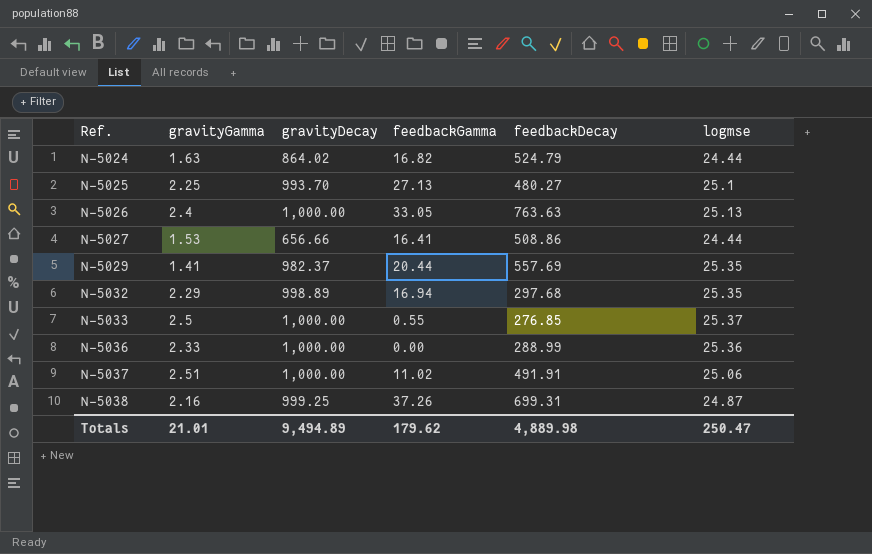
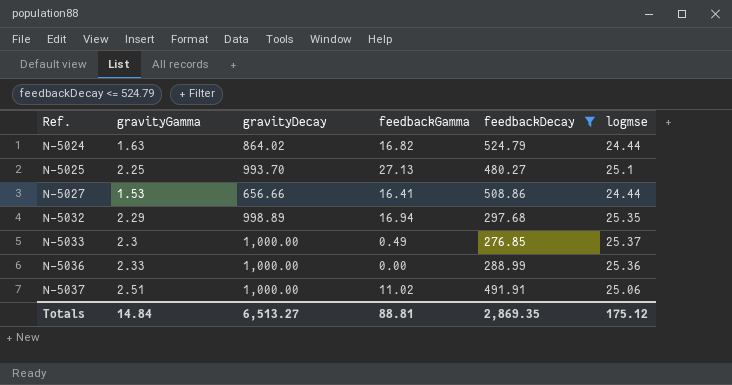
filter: none -> feedbackDecay <= 524.79
N-5033 | gravityGamma: 2.5 -> 2.3
N-5033 | feedbackGamma: 0.55 -> 0.49
Totals | gravityGamma: 21.01 -> 14.84
Totals | gravityDecay: 9,494.89 -> 6,513.27
Totals | feedbackGamma: 179.62 -> 88.81
Totals | feedbackDecay: 4,889.98 -> 2,869.35
Totals | logmse: 250.47 -> 175.12

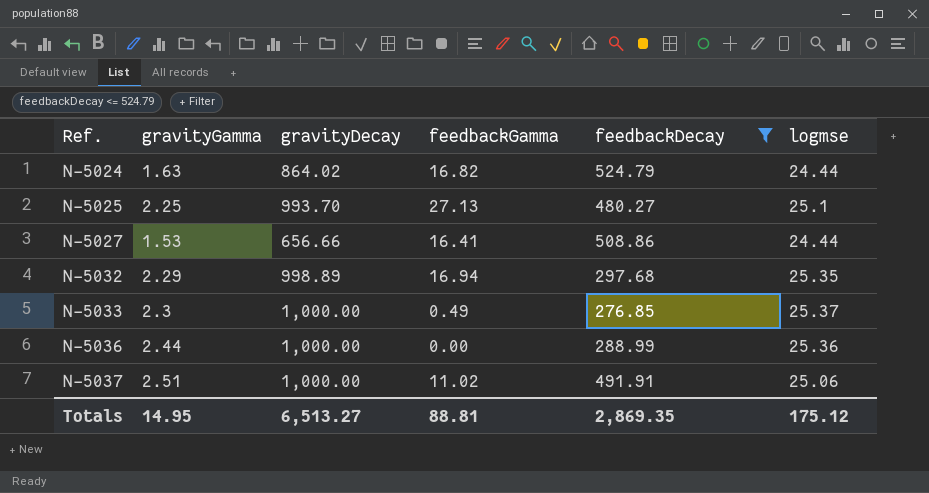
N-5036 | gravityGamma: 2.33 -> 2.44
Totals | gravityGamma: 14.84 -> 14.95

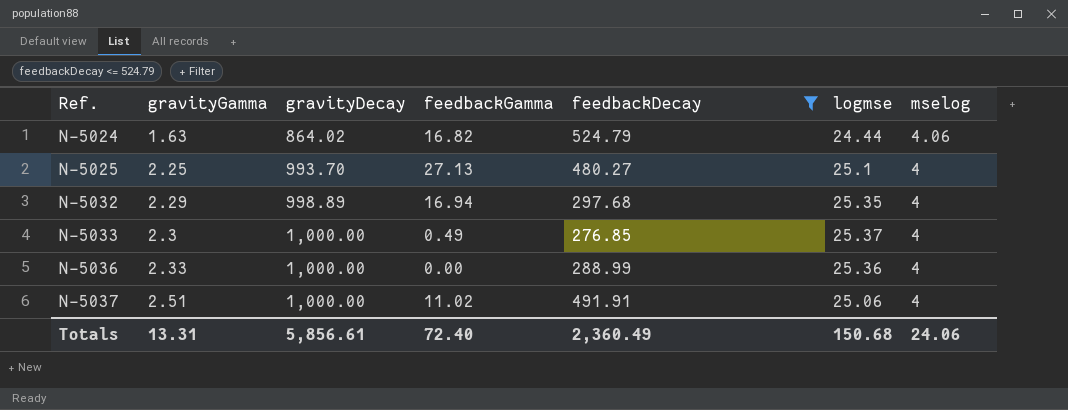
column mselog | position: none -> 7
row N-5027: 1.53 | 656.66 | 16.41 | 508.86 | 24.44 -> none
N-5036 | gravityGamma: 2.44 -> 2.33
Totals | gravityGamma: 14.95 -> 13.31
Totals | gravityDecay: 6,513.27 -> 5,856.61
Totals | feedbackGamma: 88.81 -> 72.40
Totals | feedbackDecay: 2,869.35 -> 2,360.49
Totals | logmse: 175.12 -> 150.68

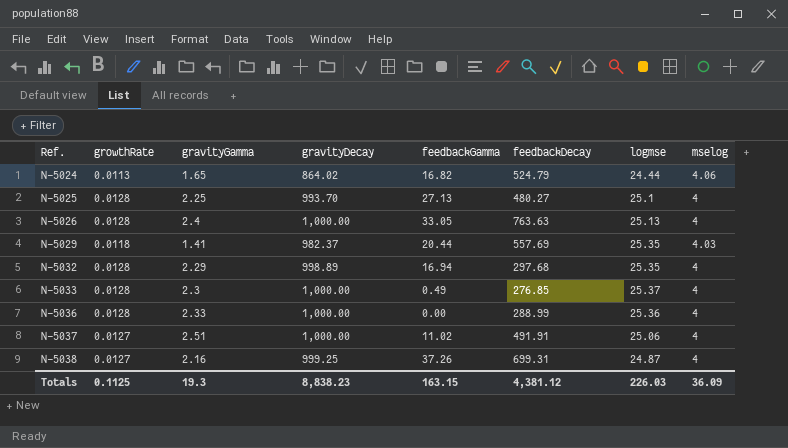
filter: feedbackDecay <= 524.79 -> none
column growthRate | position: none -> 2
N-5024 | gravityGamma: 1.63 -> 1.65
Totals | gravityGamma: 13.31 -> 19.3
Totals | gravityDecay: 5,856.61 -> 8,838.23
Totals | feedbackGamma: 72.40 -> 163.15
Totals | feedbackDecay: 2,360.49 -> 4,381.12
Totals | logmse: 150.68 -> 226.03
Totals | mselog: 24.06 -> 36.09

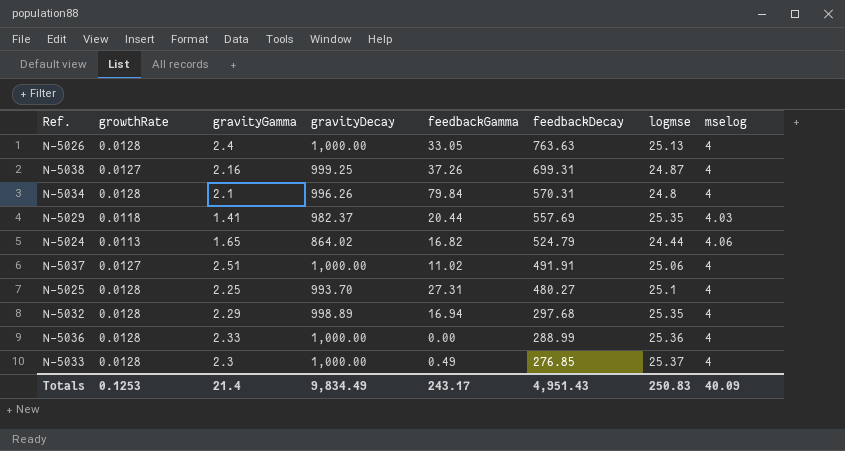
row order: Ref. ascending -> feedbackDecay descending
row N-5034: none -> 0.0128 | 2.1 | 996.26 | 79.84 | 570.31 | 24.8 | 4
N-5025 | feedbackGamma: 27.13 -> 27.31
Totals | growthRate: 0.1125 -> 0.1253
Totals | gravityGamma: 19.3 -> 21.4
Totals | gravityDecay: 8,838.23 -> 9,834.49
Totals | feedbackGamma: 163.15 -> 243.17
Totals | feedbackDecay: 4,381.12 -> 4,951.43
Totals | logmse: 226.03 -> 250.83
Totals | mselog: 36.09 -> 40.09

